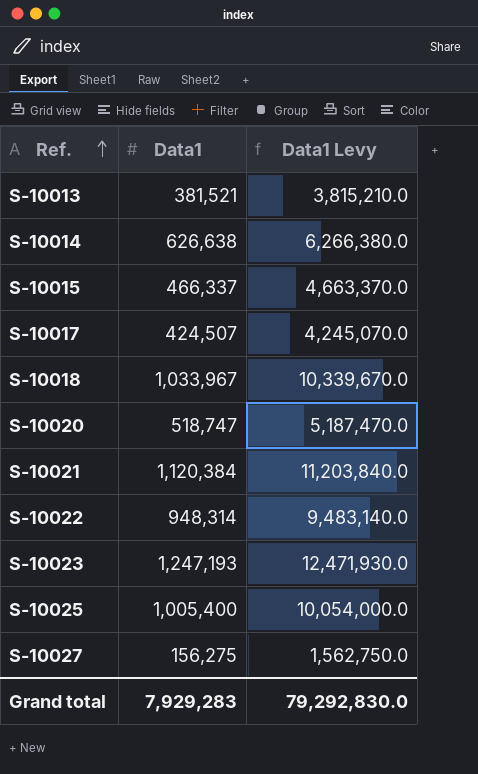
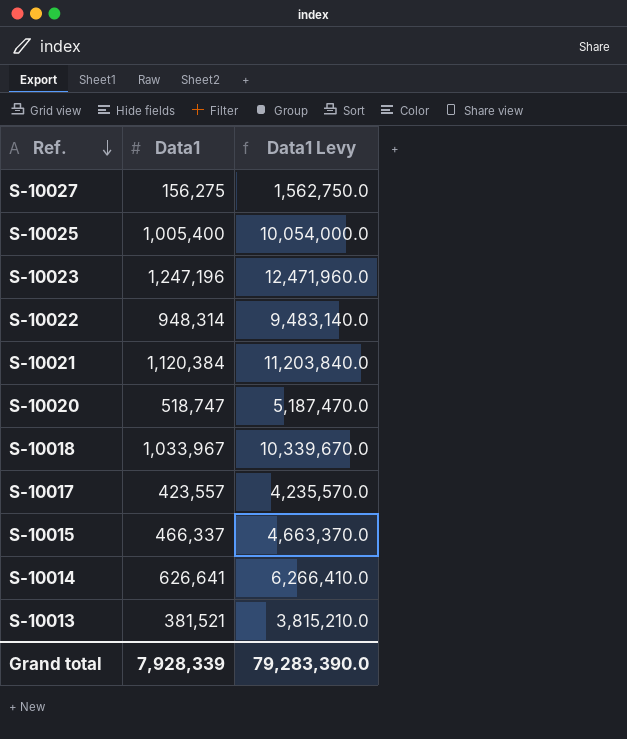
row order: Ref. ascending -> Ref. descending
S-10023 | Data1: 1,247,193 -> 1,247,196
S-10023 | Data1 Levy: 12,471,930.0 -> 12,471,960.0
S-10017 | Data1: 424,507 -> 423,557
S-10017 | Data1 Levy: 4,245,070.0 -> 4,235,570.0
S-10014 | Data1: 626,638 -> 626,641
S-10014 | Data1 Levy: 6,266,380.0 -> 6,266,410.0
Grand total | Data1: 7,929,283 -> 7,928,339
Grand total | Data1 Levy: 79,292,830.0 -> 79,283,390.0

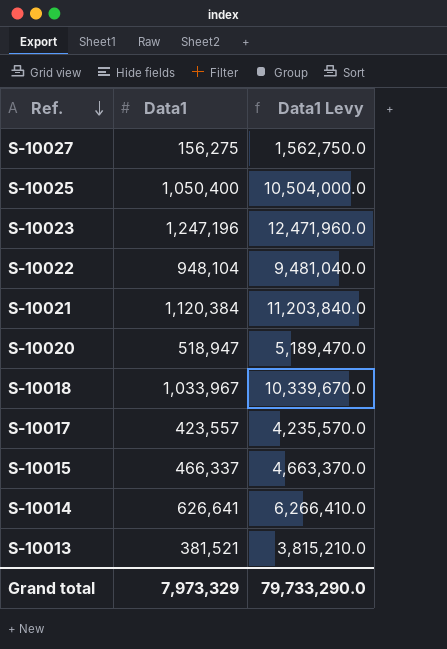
S-10025 | Data1: 1,005,400 -> 1,050,400
S-10025 | Data1 Levy: 10,054,000.0 -> 10,504,000.0
S-10022 | Data1: 948,314 -> 948,104
S-10022 | Data1 Levy: 9,483,140.0 -> 9,481,040.0
S-10020 | Data1: 518,747 -> 518,947
S-10020 | Data1 Levy: 5,187,470.0 -> 5,189,470.0
Grand total | Data1: 7,928,339 -> 7,973,329
Grand total | Data1 Levy: 79,283,390.0 -> 79,733,290.0

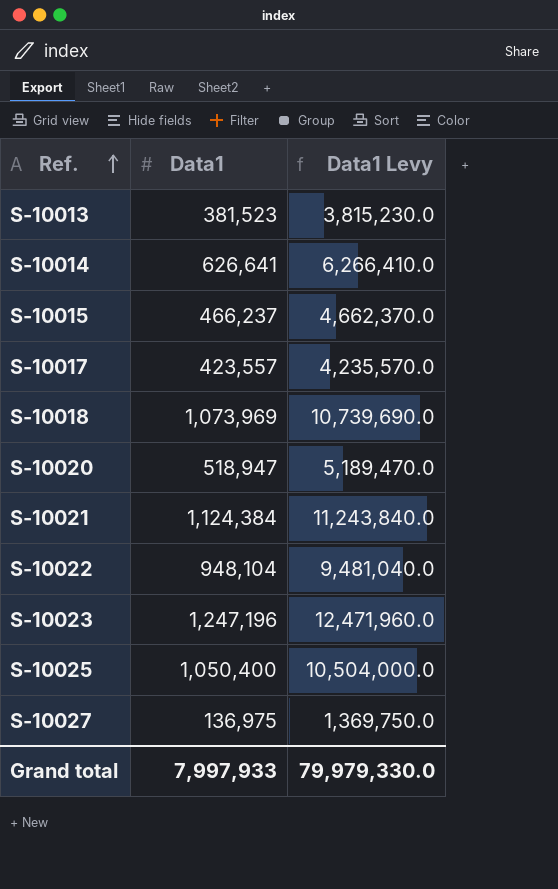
row order: Ref. descending -> Ref. ascending
S-10013 | Data1: 381,521 -> 381,523
S-10013 | Data1 Levy: 3,815,210.0 -> 3,815,230.0
S-10015 | Data1: 466,337 -> 466,237
S-10015 | Data1 Levy: 4,663,370.0 -> 4,662,370.0
S-10018 | Data1: 1,033,967 -> 1,073,969
S-10018 | Data1 Levy: 10,339,670.0 -> 10,739,690.0
S-10021 | Data1: 1,120,384 -> 1,124,384
S-10021 | Data1 Levy: 11,203,840.0 -> 11,243,840.0
S-10027 | Data1: 156,275 -> 136,975
S-10027 | Data1 Levy: 1,562,750.0 -> 1,369,750.0
Grand total | Data1: 7,973,329 -> 7,997,933
Grand total | Data1 Levy: 79,733,290.0 -> 79,979,330.0

